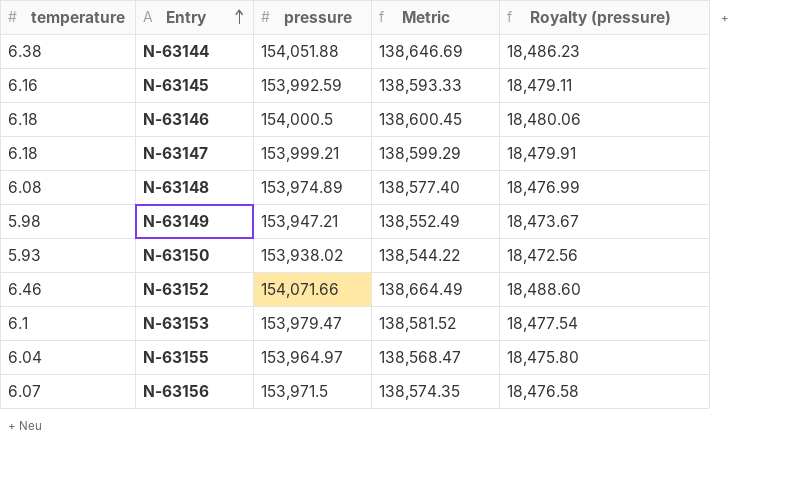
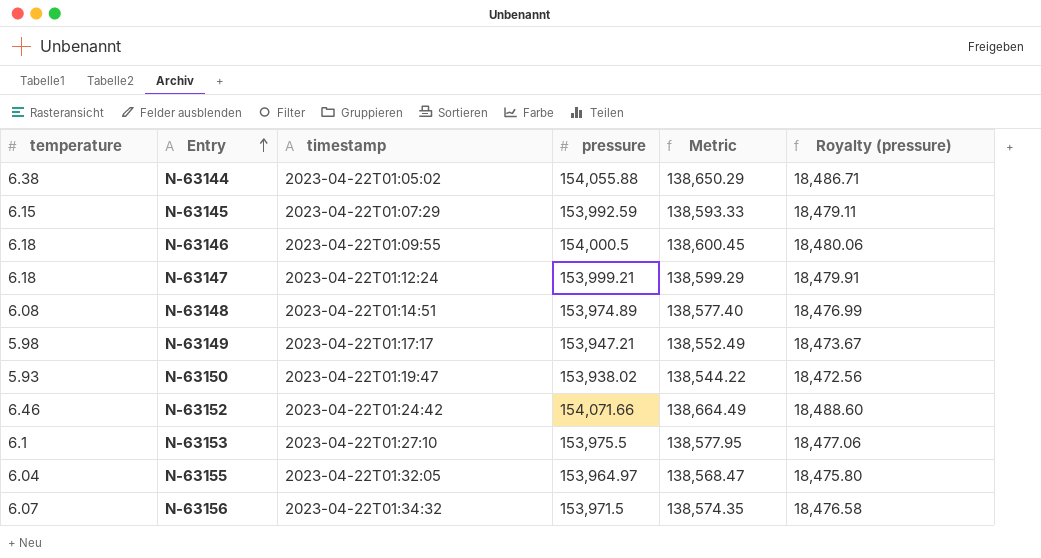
column timestamp | position: none -> 3
N-63144 | pressure: 154,051.88 -> 154,055.88
N-63144 | Metric: 138,646.69 -> 138,650.29
N-63144 | Royalty (pressure): 18,486.23 -> 18,486.71
N-63145 | temperature: 6.16 -> 6.15
N-63153 | pressure: 153,979.47 -> 153,975.5
N-63153 | Metric: 138,581.52 -> 138,577.95
N-63153 | Royalty (pressure): 18,477.54 -> 18,477.06

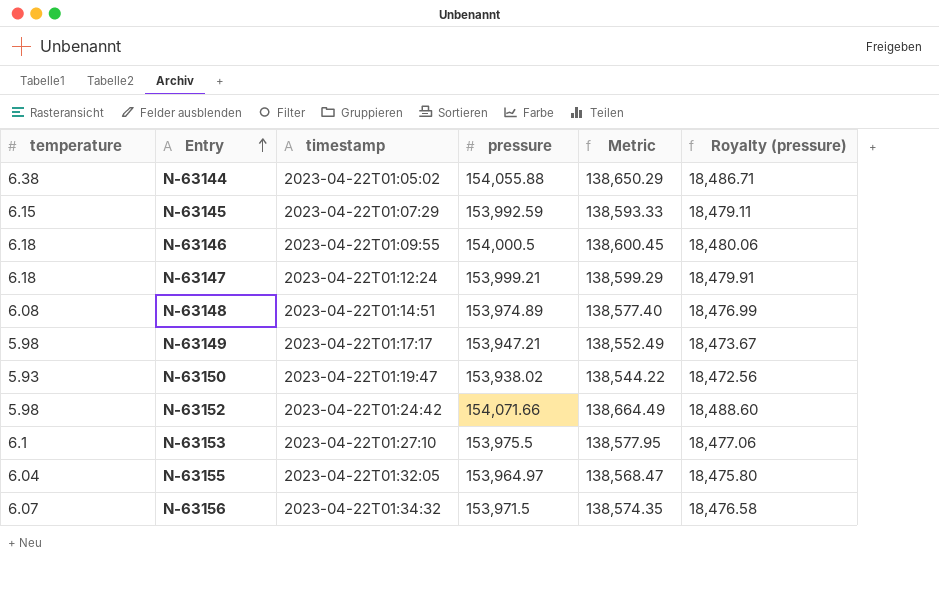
N-63152 | temperature: 6.46 -> 5.98

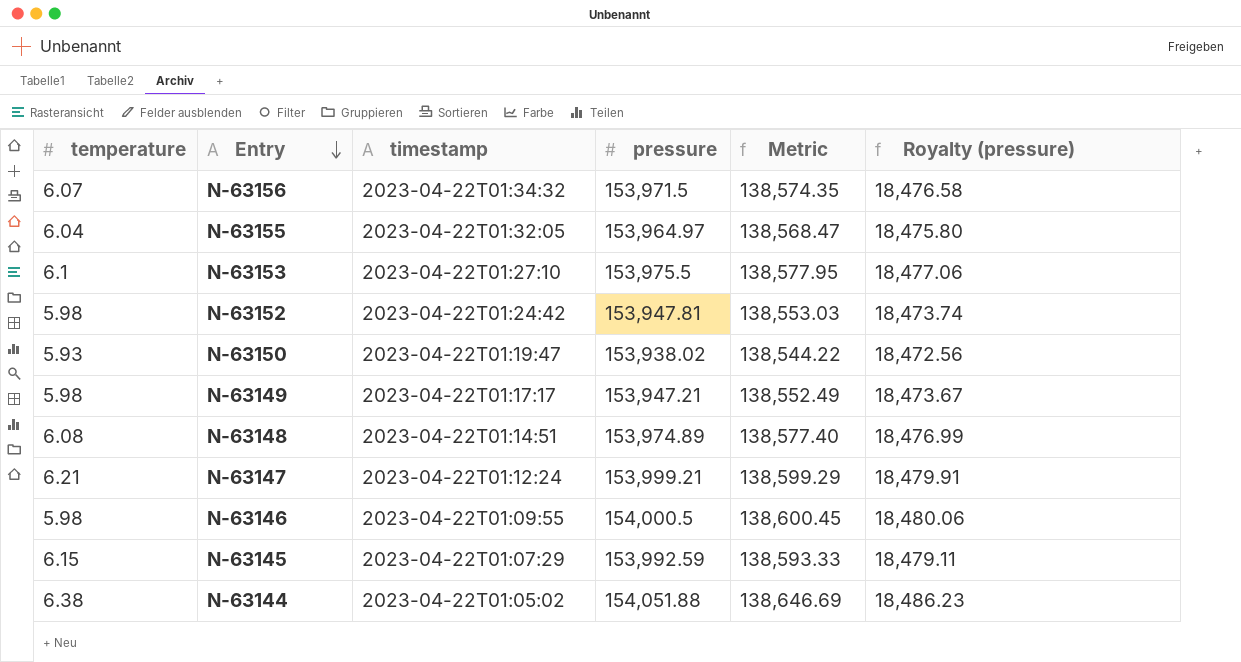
row order: Entry ascending -> Entry descending
N-63152 | pressure: 154,071.66 -> 153,947.81
N-63152 | Metric: 138,664.49 -> 138,553.03
N-63152 | Royalty (pressure): 18,488.60 -> 18,473.74
N-63147 | temperature: 6.18 -> 6.21
N-63146 | temperature: 6.18 -> 5.98
N-63144 | pressure: 154,055.88 -> 154,051.88
N-63144 | Metric: 138,650.29 -> 138,646.69
N-63144 | Royalty (pressure): 18,486.71 -> 18,486.23

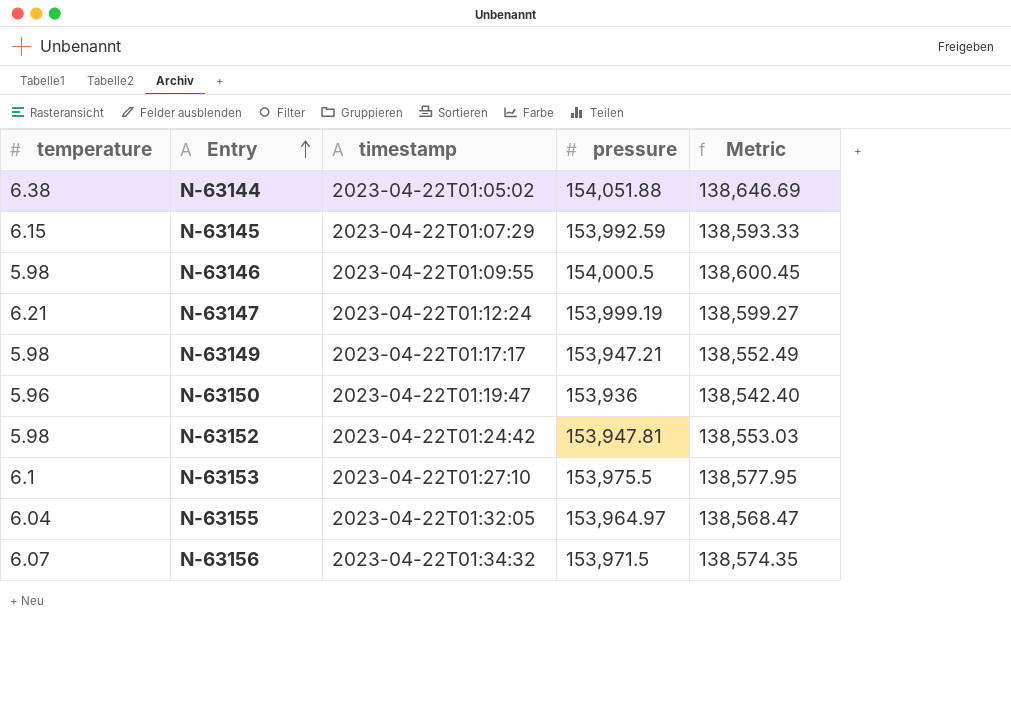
row order: Entry descending -> Entry ascending
column Royalty (pressure) | formula: [pressure] * 0.12 -> none
row N-63148: 6.08 | 2023-04-22T01:14:51 | 153,974.89 | 138,577.40 | 18,476.99 -> none
N-63147 | pressure: 153,999.21 -> 153,999.19
N-63147 | Metric: 138,599.29 -> 138,599.27
N-63150 | temperature: 5.93 -> 5.96
N-63150 | pressure: 153,938.02 -> 153,936
N-63150 | Metric: 138,544.22 -> 138,542.40

